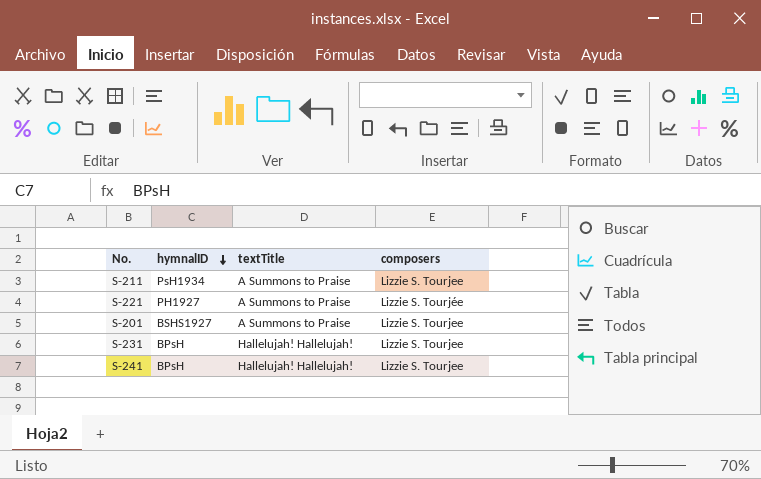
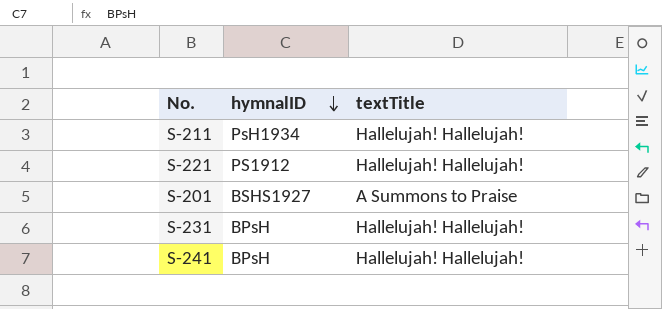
column composers | position: 4 -> none
S-211 | textTitle: A Summons to Praise -> Hallelujah! Hallelujah!
S-221 | hymnalID: PH1927 -> PS1912
S-221 | textTitle: A Summons to Praise -> Hallelujah! Hallelujah!

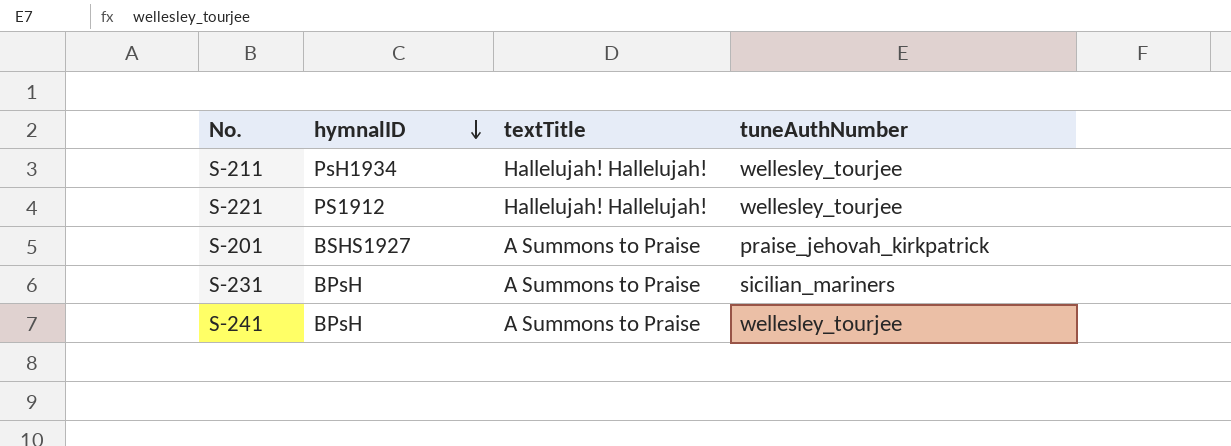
column tuneAuthNumber | position: none -> 4
S-231 | textTitle: Hallelujah! Hallelujah! -> A Summons to Praise
S-241 | textTitle: Hallelujah! Hallelujah! -> A Summons to Praise

